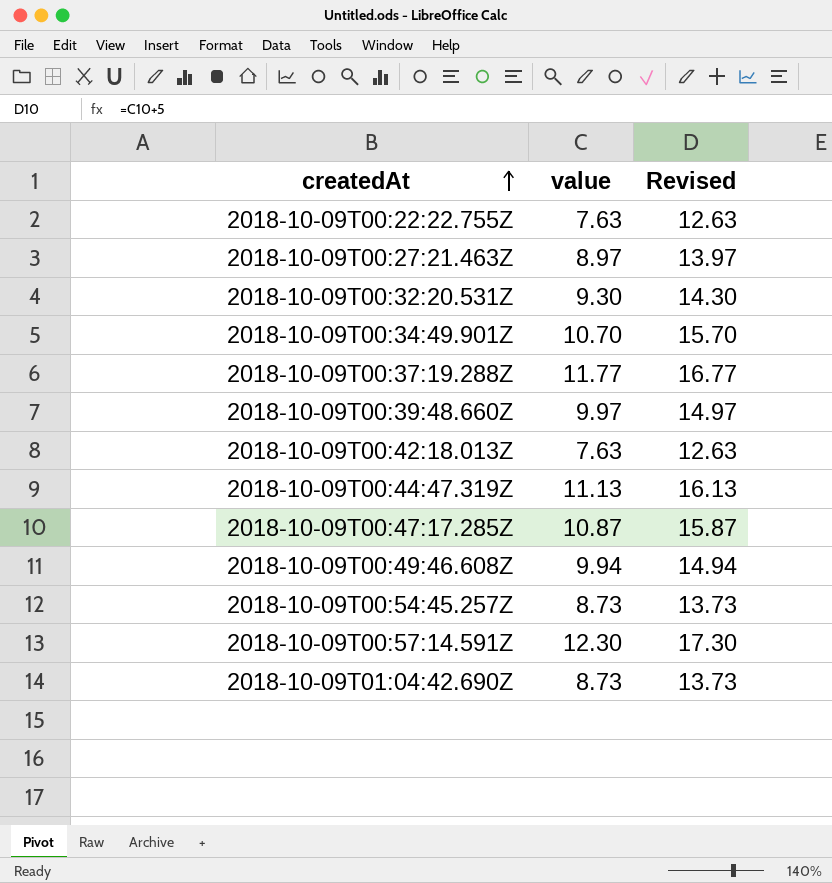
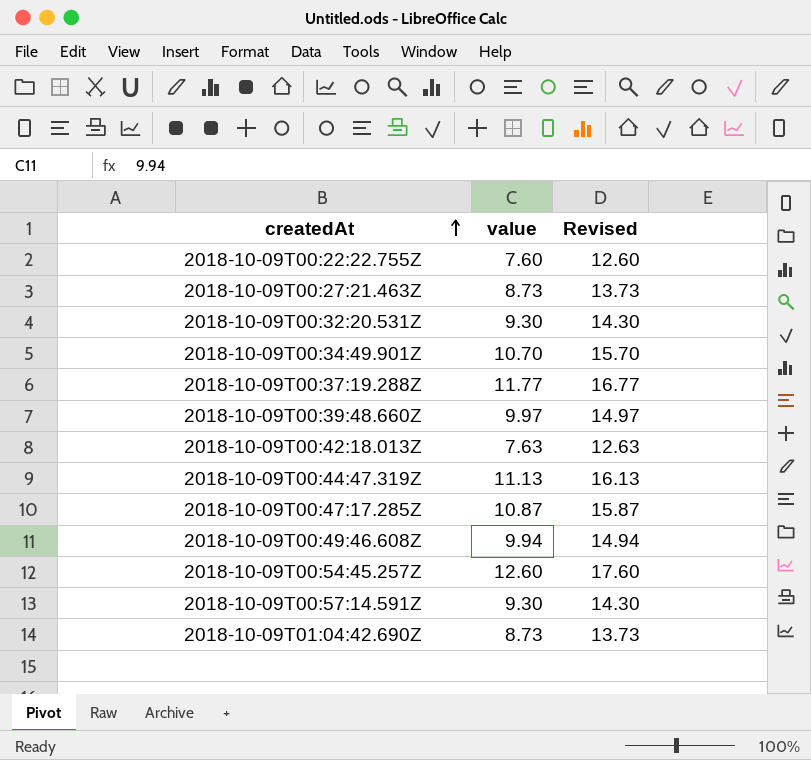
2018-10-09T00:22:22.755Z | value: 7.63 -> 7.60
2018-10-09T00:22:22.755Z | Revised: 12.63 -> 12.60
2018-10-09T00:27:21.463Z | value: 8.97 -> 8.73
2018-10-09T00:27:21.463Z | Revised: 13.97 -> 13.73
2018-10-09T00:54:45.257Z | value: 8.73 -> 12.60
2018-10-09T00:54:45.257Z | Revised: 13.73 -> 17.60
2018-10-09T00:57:14.591Z | value: 12.30 -> 9.30
2018-10-09T00:57:14.591Z | Revised: 17.30 -> 14.30

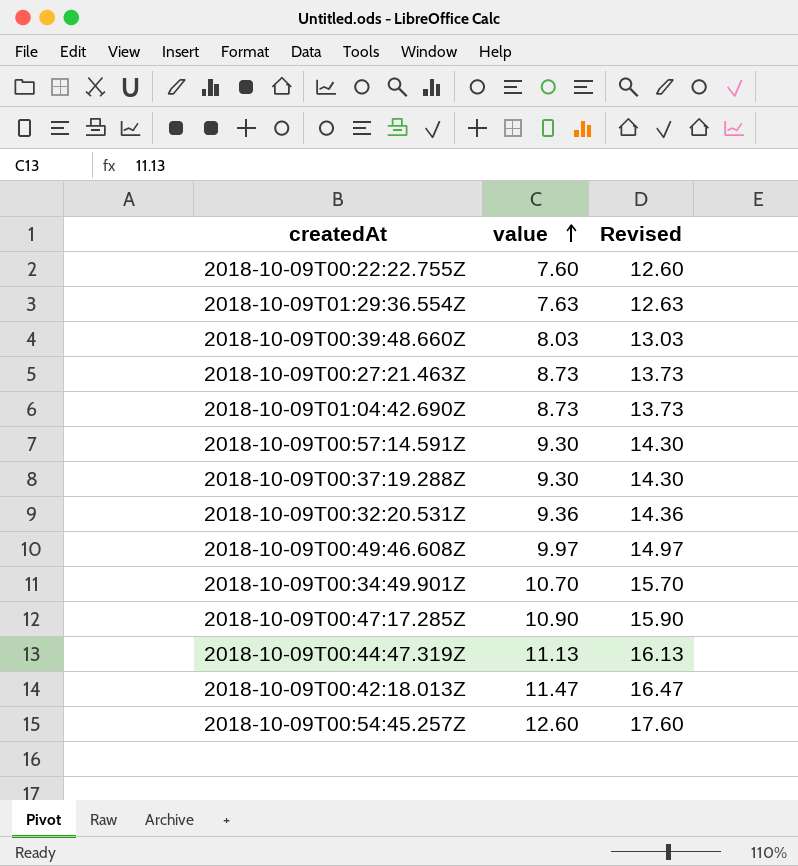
row order: createdAt ascending -> value ascending
row 2018-10-09T01:29:36.554Z: none -> 7.63 | 12.63
2018-10-09T00:39:48.660Z | value: 9.97 -> 8.03
2018-10-09T00:39:48.660Z | Revised: 14.97 -> 13.03
2018-10-09T00:37:19.288Z | value: 11.77 -> 9.30
2018-10-09T00:37:19.288Z | Revised: 16.77 -> 14.30
2018-10-09T00:32:20.531Z | value: 9.30 -> 9.36
2018-10-09T00:32:20.531Z | Revised: 14.30 -> 14.36
2018-10-09T00:49:46.608Z | value: 9.94 -> 9.97
2018-10-09T00:49:46.608Z | Revised: 14.94 -> 14.97
2018-10-09T00:47:17.285Z | value: 10.87 -> 10.90
2018-10-09T00:47:17.285Z | Revised: 15.87 -> 15.90
2018-10-09T00:42:18.013Z | value: 7.63 -> 11.47
2018-10-09T00:42:18.013Z | Revised: 12.63 -> 16.47

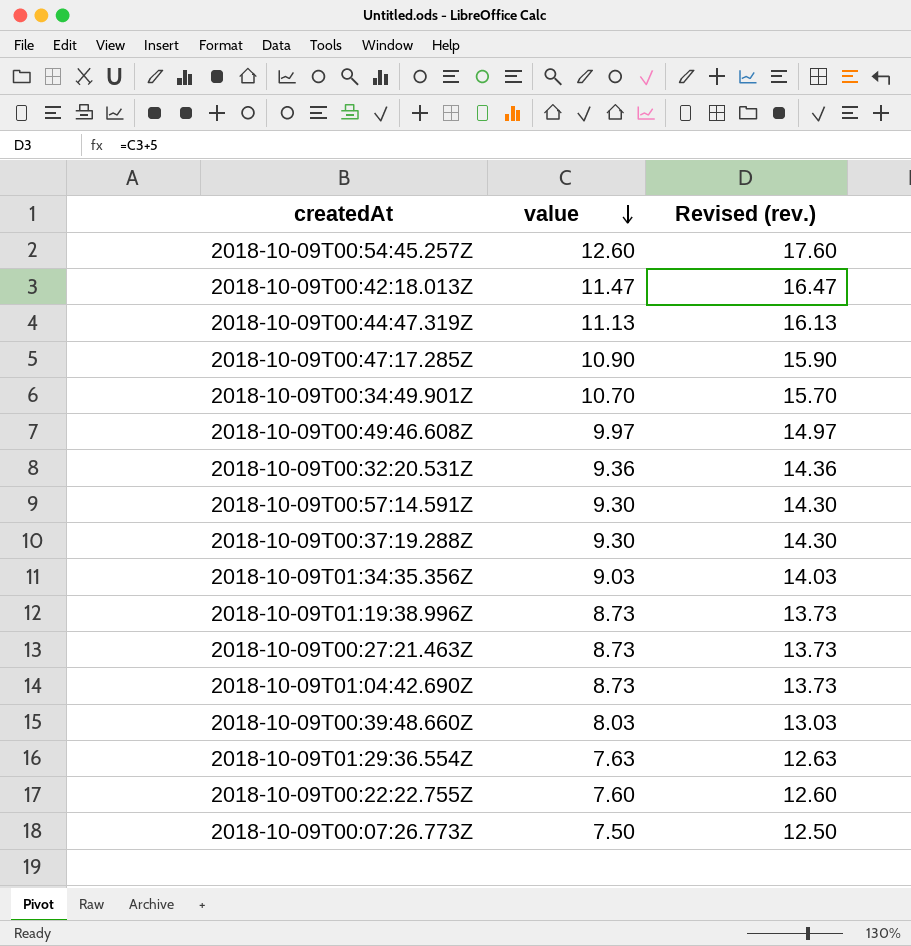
row order: value ascending -> value descending
column name: Revised -> Revised (rev.)
row 2018-10-09T01:34:35.356Z: none -> 9.03 | 14.03
row 2018-10-09T01:19:38.996Z: none -> 8.73 | 13.73
row 2018-10-09T00:07:26.773Z: none -> 7.50 | 12.50

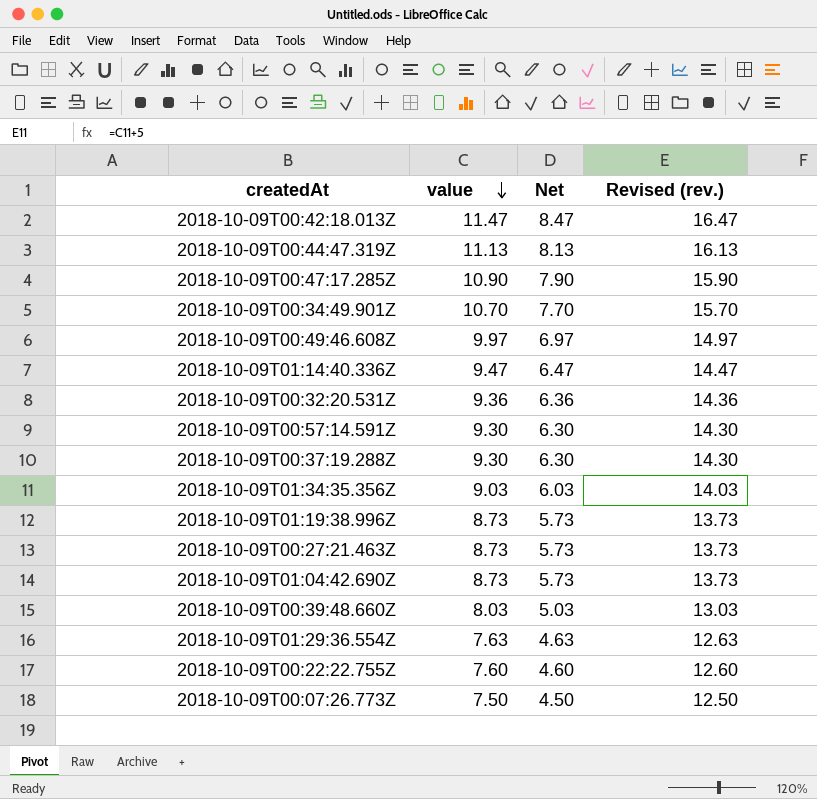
column Net | formula: none -> [value] - 3
row 2018-10-09T00:54:45.257Z: 12.60 | 17.60 -> none
row 2018-10-09T01:14:40.336Z: none -> 9.47 | 6.47 | 14.47

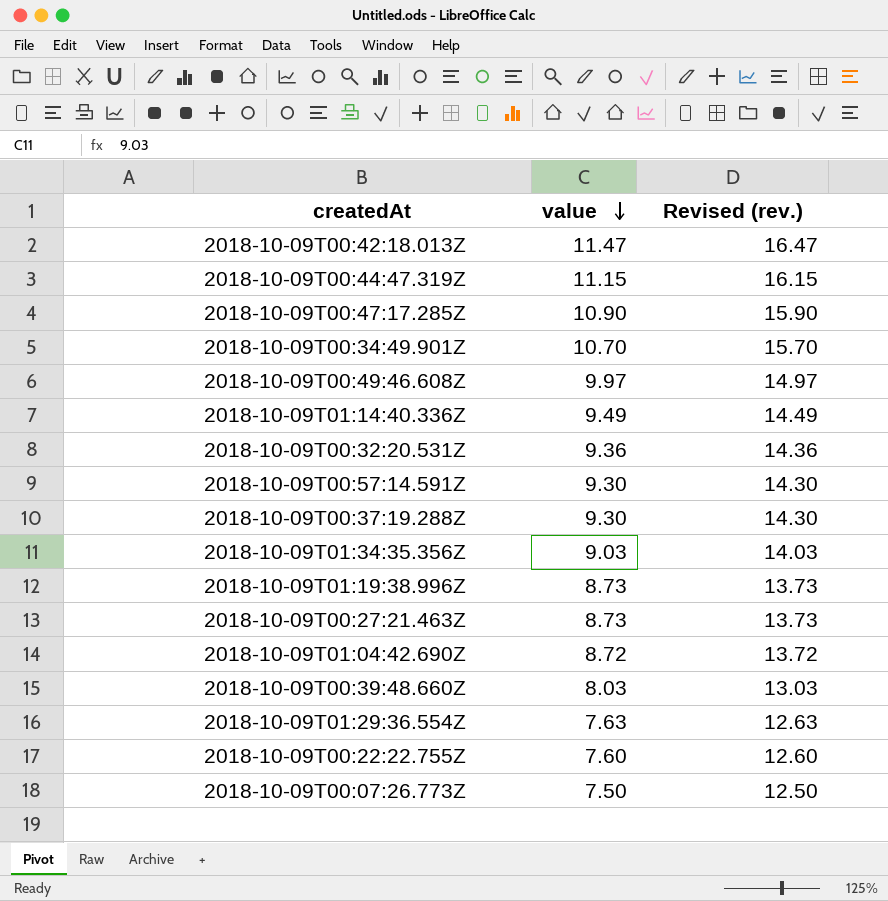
column Net | formula: [value] - 3 -> none
2018-10-09T00:44:47.319Z | value: 11.13 -> 11.15
2018-10-09T00:44:47.319Z | Revised (rev.): 16.13 -> 16.15
2018-10-09T01:14:40.336Z | value: 9.47 -> 9.49
2018-10-09T01:14:40.336Z | Revised (rev.): 14.47 -> 14.49
2018-10-09T01:04:42.690Z | value: 8.73 -> 8.72
2018-10-09T01:04:42.690Z | Revised (rev.): 13.73 -> 13.72

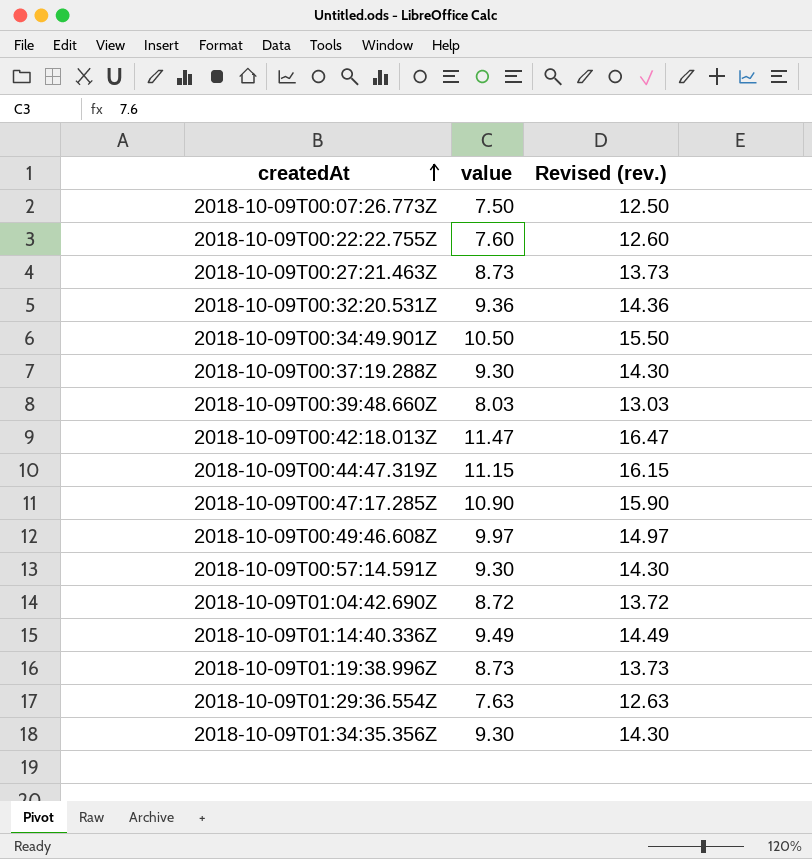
row order: value descending -> createdAt ascending
2018-10-09T00:34:49.901Z | value: 10.70 -> 10.50
2018-10-09T00:34:49.901Z | Revised (rev.): 15.70 -> 15.50
2018-10-09T01:34:35.356Z | value: 9.03 -> 9.30
2018-10-09T01:34:35.356Z | Revised (rev.): 14.03 -> 14.30

